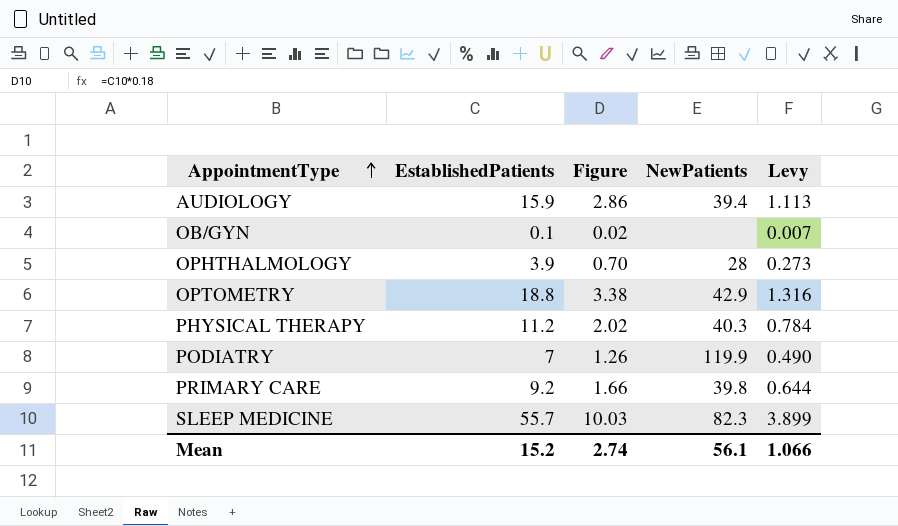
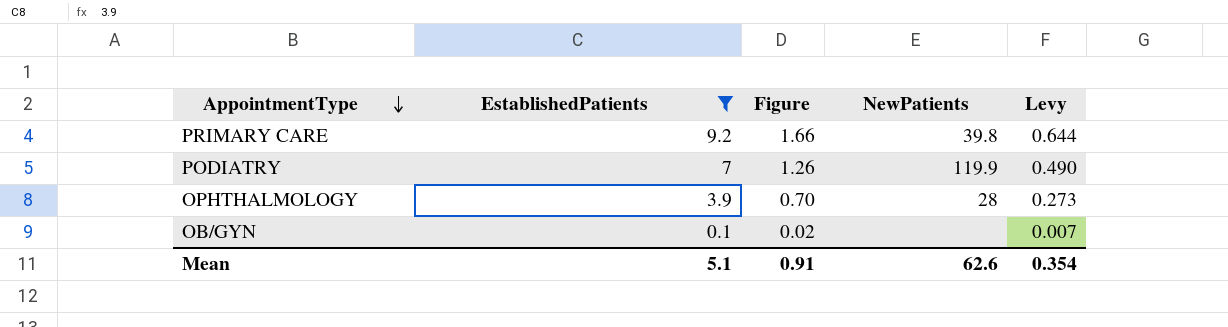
filter: none -> EstablishedPatients <= 9.2
row order: AppointmentType ascending -> AppointmentType descending
Mean | EstablishedPatients: 15.2 -> 5.1
Mean | Figure: 2.74 -> 0.91
Mean | NewPatients: 56.1 -> 62.6
Mean | Levy: 1.066 -> 0.354

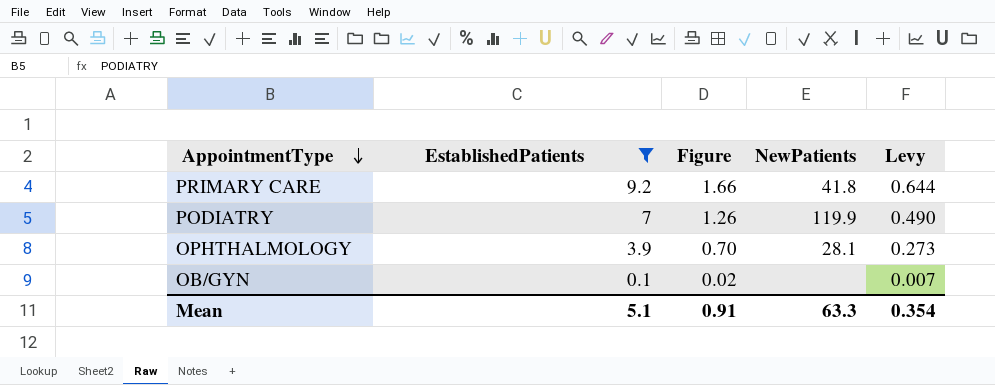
PRIMARY CARE | NewPatients: 39.8 -> 41.8
OPHTHALMOLOGY | NewPatients: 28 -> 28.1
Mean | NewPatients: 62.6 -> 63.3

